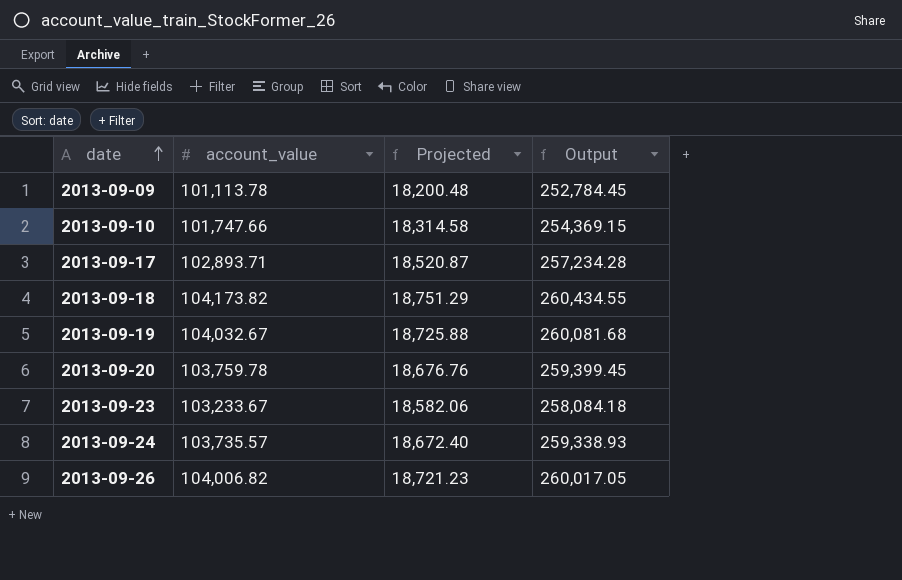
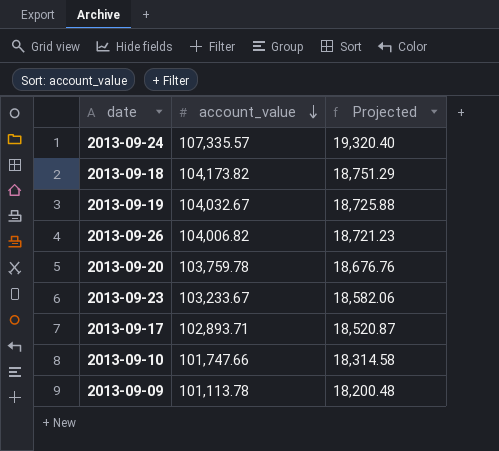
row order: date ascending -> account_value descending
column Output | formula: [account_value] * 2.5 -> none
2013-09-24 | account_value: 103,735.57 -> 107,335.57
2013-09-24 | Projected: 18,672.40 -> 19,320.40

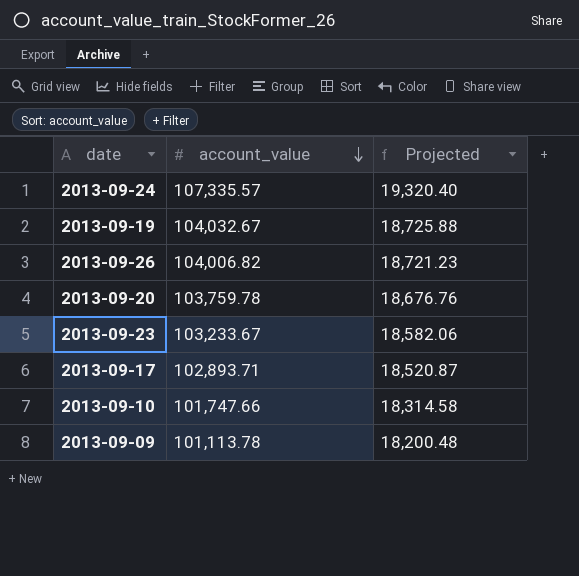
row 2013-09-18: 104,173.82 | 18,751.29 -> none

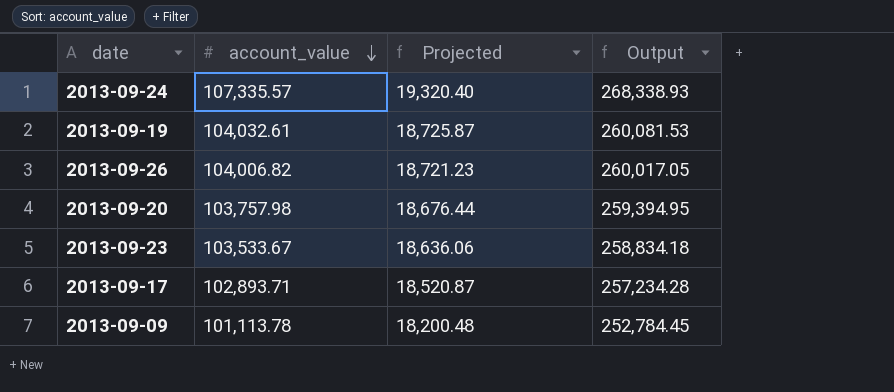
column Output | formula: none -> [account_value] * 2.5
row 2013-09-10: 101,747.66 | 18,314.58 -> none
2013-09-19 | account_value: 104,032.67 -> 104,032.61
2013-09-19 | Projected: 18,725.88 -> 18,725.87
2013-09-20 | account_value: 103,759.78 -> 103,757.98
2013-09-20 | Projected: 18,676.76 -> 18,676.44
2013-09-23 | account_value: 103,233.67 -> 103,533.67
2013-09-23 | Projected: 18,582.06 -> 18,636.06

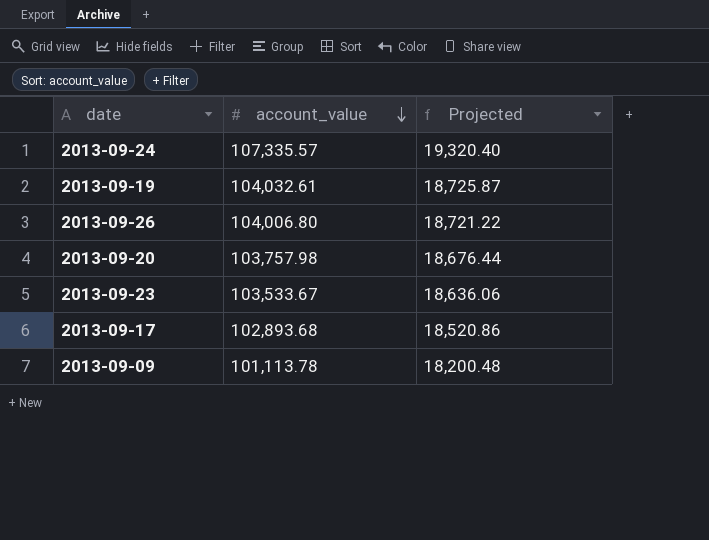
column Output | formula: [account_value] * 2.5 -> none
2013-09-26 | account_value: 104,006.82 -> 104,006.80
2013-09-26 | Projected: 18,721.23 -> 18,721.22
2013-09-17 | account_value: 102,893.71 -> 102,893.68
2013-09-17 | Projected: 18,520.87 -> 18,520.86

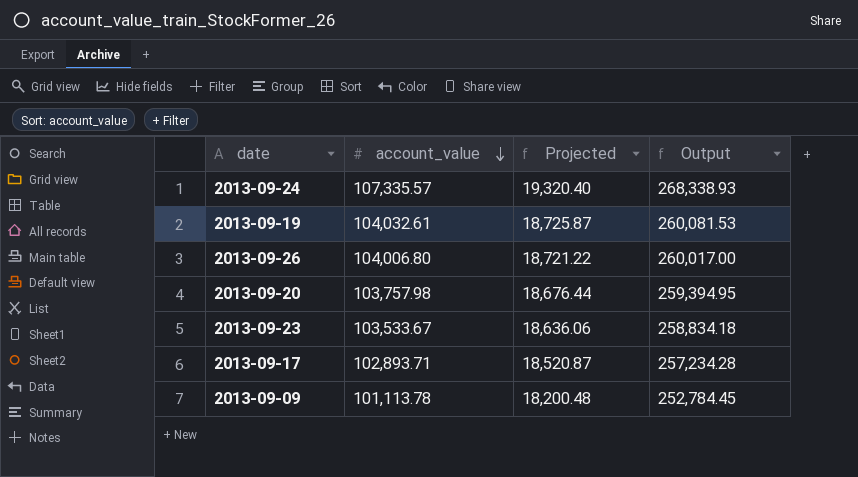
column Output | formula: none -> [account_value] * 2.5
2013-09-17 | account_value: 102,893.68 -> 102,893.71
2013-09-17 | Projected: 18,520.86 -> 18,520.87

